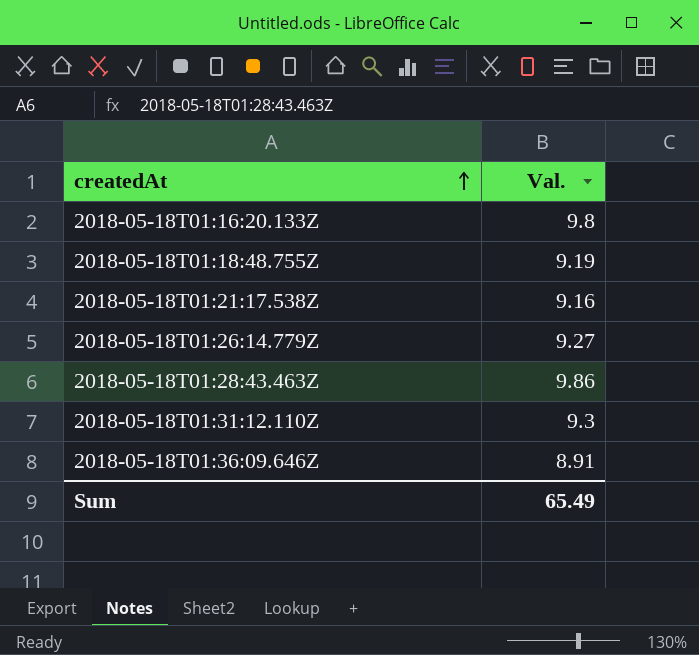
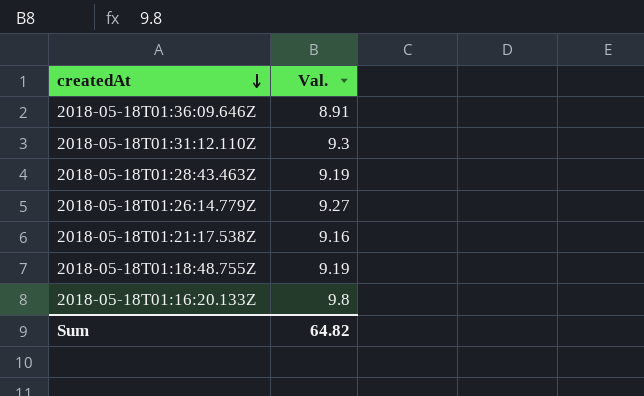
row order: createdAt ascending -> createdAt descending
2018-05-18T01:28:43.463Z | Val.: 9.86 -> 9.19
Sum | Val.: 65.49 -> 64.82

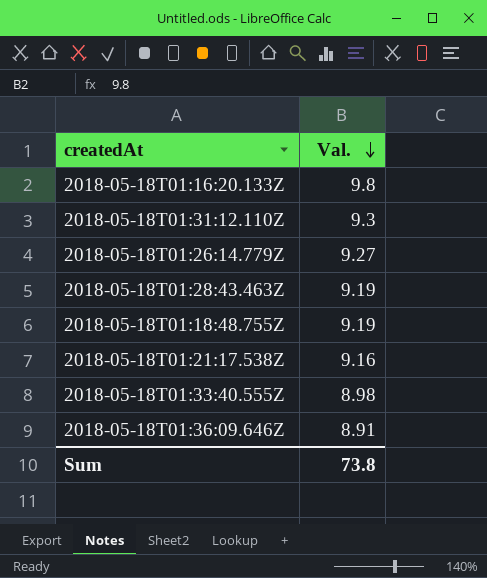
row order: createdAt descending -> Val. descending
row 2018-05-18T01:33:40.555Z: none -> 8.98
Sum | Val.: 64.82 -> 73.8

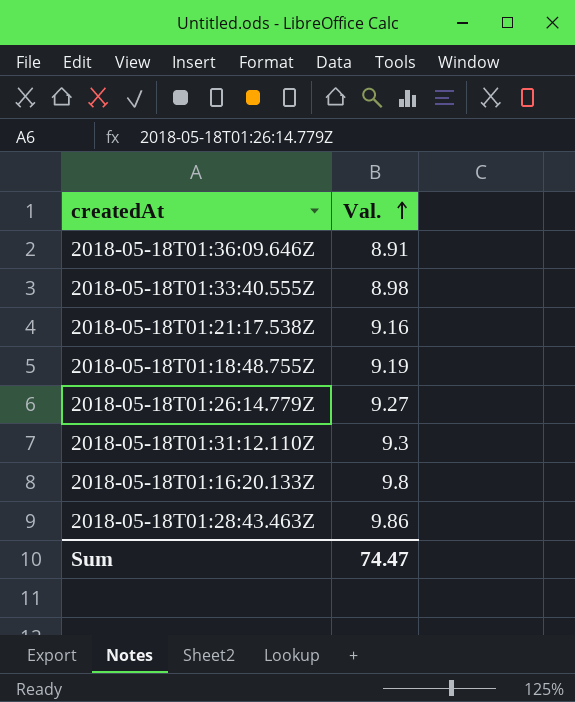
row order: Val. descending -> Val. ascending
2018-05-18T01:28:43.463Z | Val.: 9.19 -> 9.86
Sum | Val.: 73.8 -> 74.47

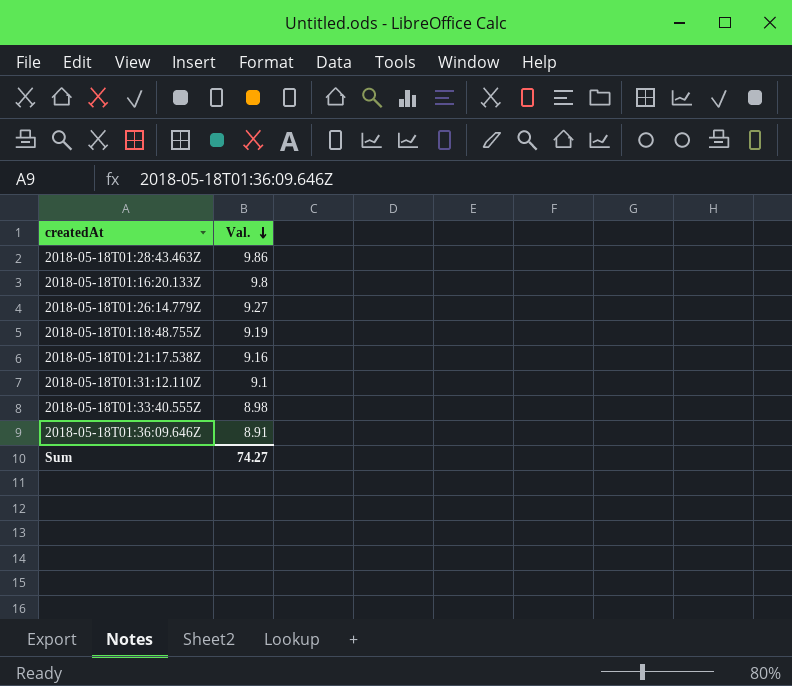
row order: Val. ascending -> Val. descending
2018-05-18T01:31:12.110Z | Val.: 9.3 -> 9.1
Sum | Val.: 74.47 -> 74.27

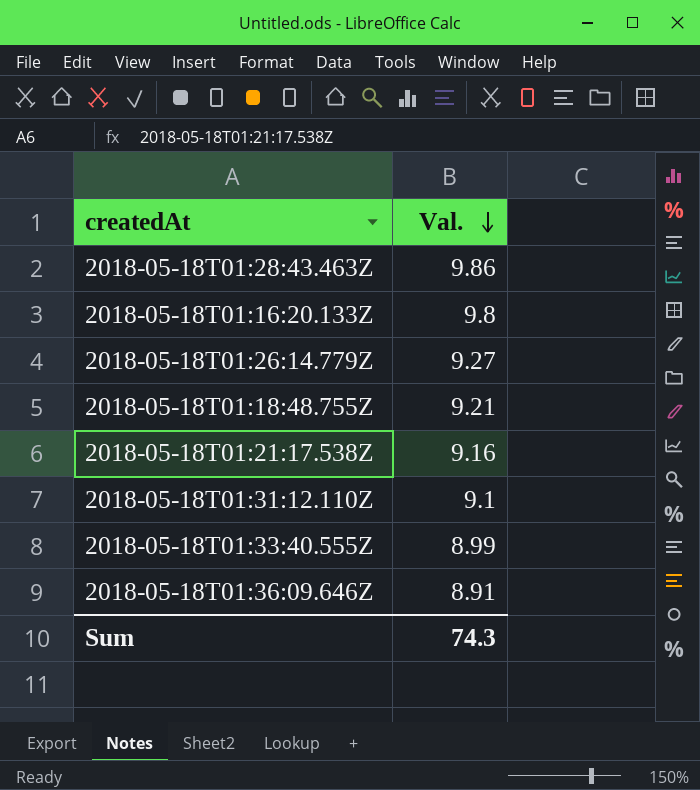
2018-05-18T01:18:48.755Z | Val.: 9.19 -> 9.21
2018-05-18T01:33:40.555Z | Val.: 8.98 -> 8.99
Sum | Val.: 74.27 -> 74.3

